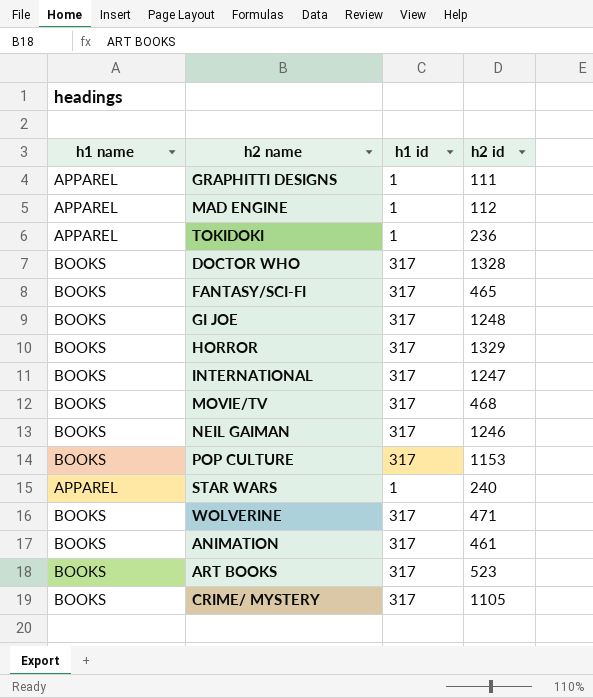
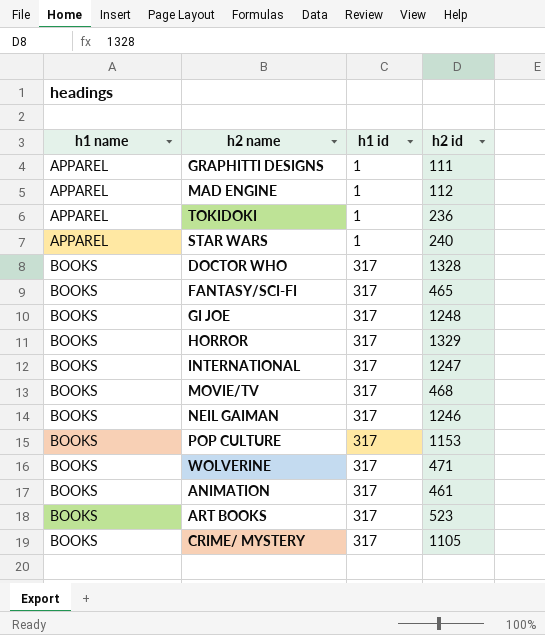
row order: none -> h1 name ascending

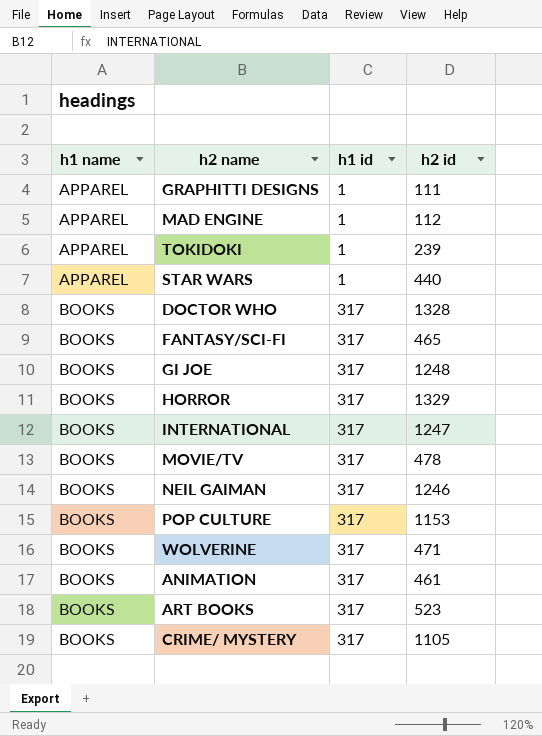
TOKIDOKI | h2 id: 236 -> 239
STAR WARS | h2 id: 240 -> 440
MOVIE/TV | h2 id: 468 -> 478

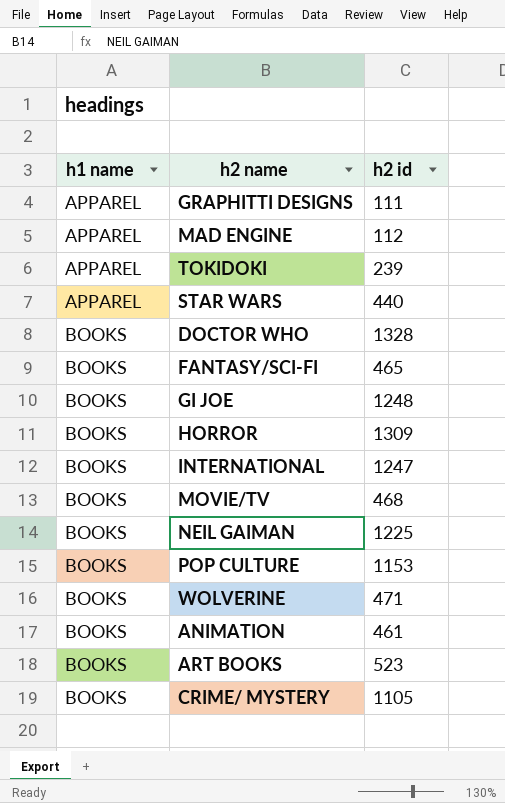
column h1 id | position: 3 -> none
HORROR | h2 id: 1329 -> 1309
MOVIE/TV | h2 id: 478 -> 468
NEIL GAIMAN | h2 id: 1246 -> 1225

